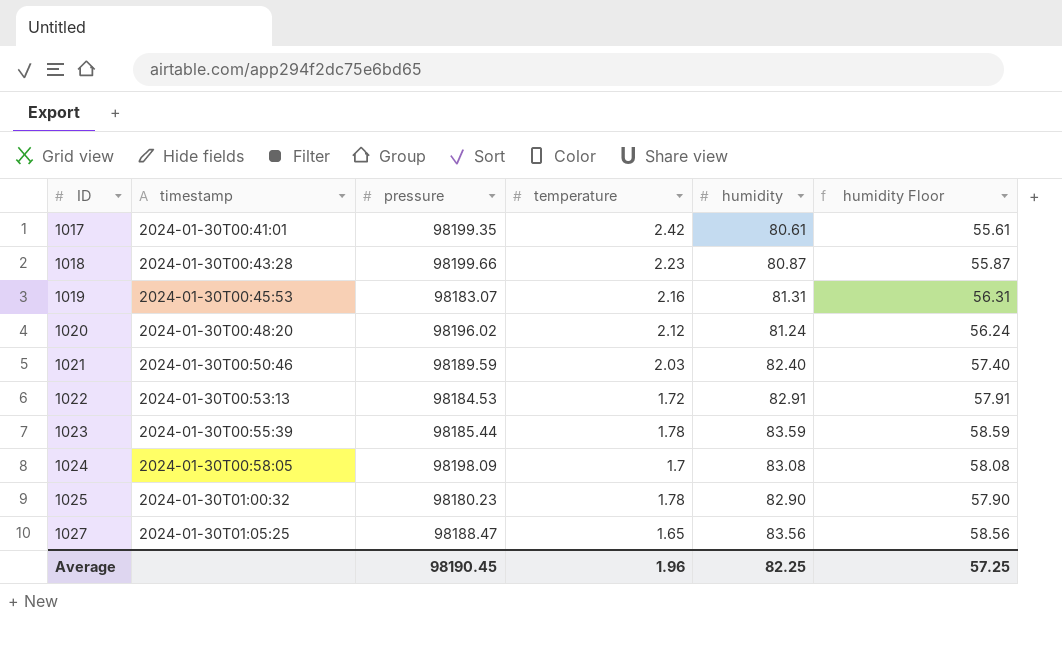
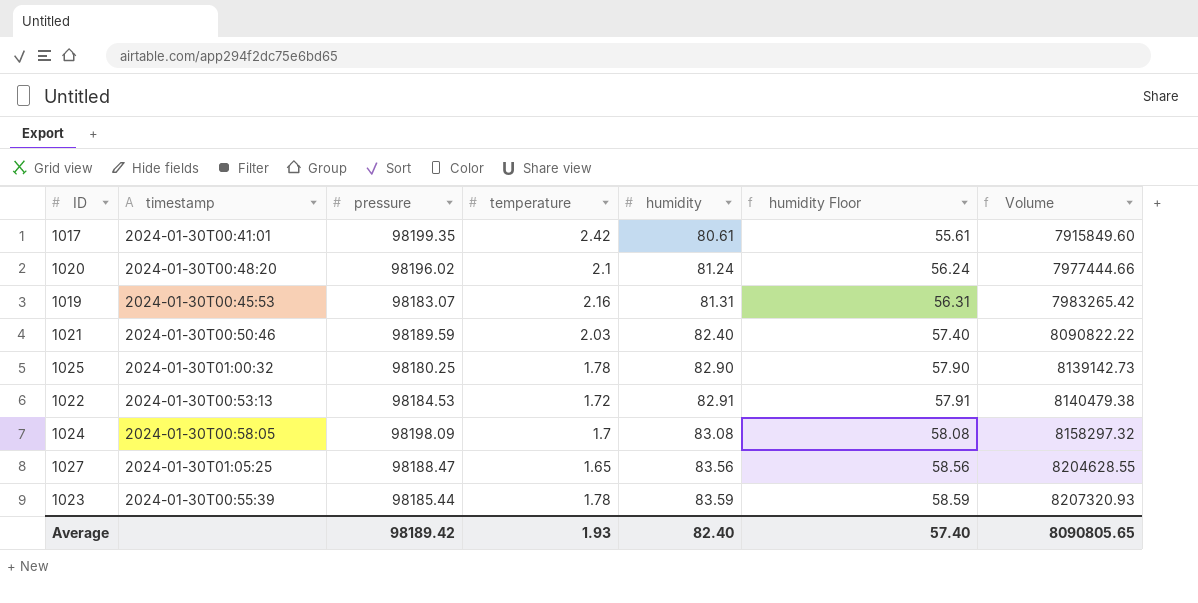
row order: ID ascending -> humidity ascending
column Volume | formula: none -> [pressure] * [humidity]
row 1018: 2024-01-30T00:43:28 | 98199.66 | 2.23 | 80.87 | 55.87 -> none
1020 | temperature: 2.12 -> 2.1
1025 | pressure: 98180.23 -> 98180.25
Average | pressure: 98190.45 -> 98189.42
Average | temperature: 1.96 -> 1.93
Average | humidity: 82.25 -> 82.40
Average | humidity Floor: 57.25 -> 57.40

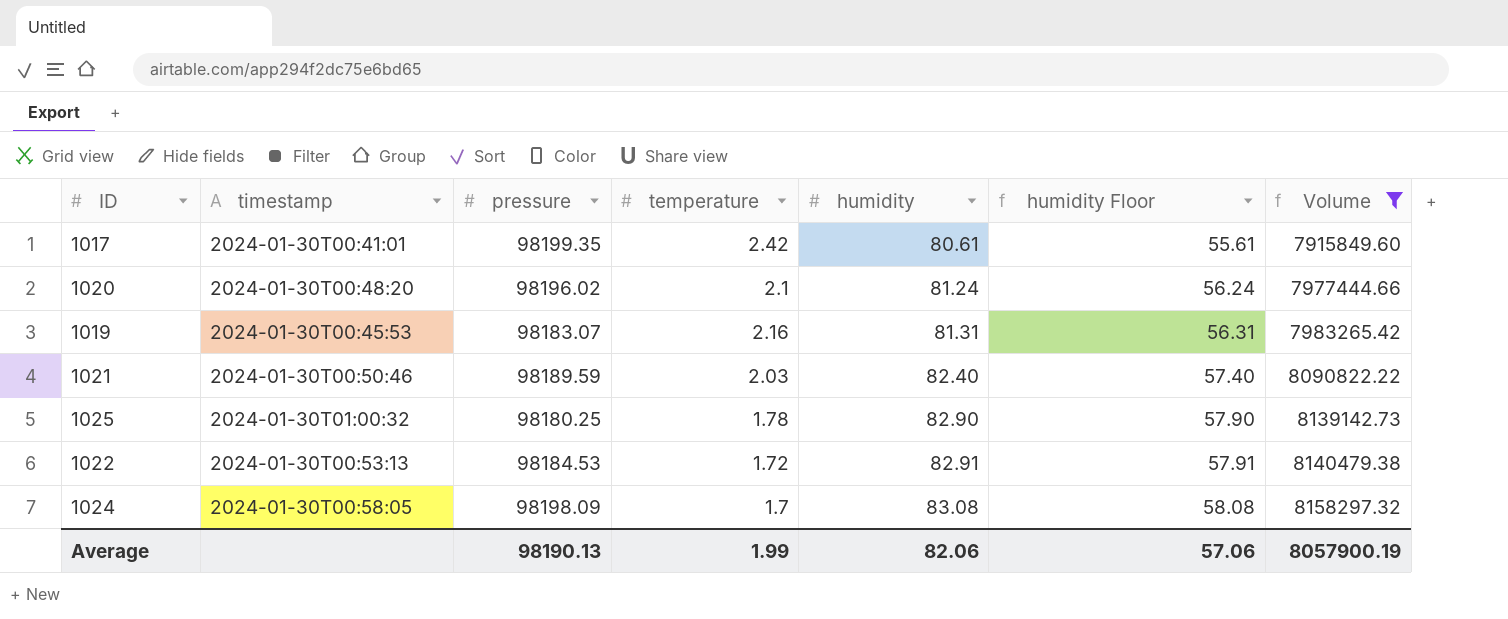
filter: none -> Volume <= 8158297.32
Average | pressure: 98189.42 -> 98190.13
Average | temperature: 1.93 -> 1.99
Average | humidity: 82.40 -> 82.06
Average | humidity Floor: 57.40 -> 57.06
Average | Volume: 8090805.65 -> 8057900.19

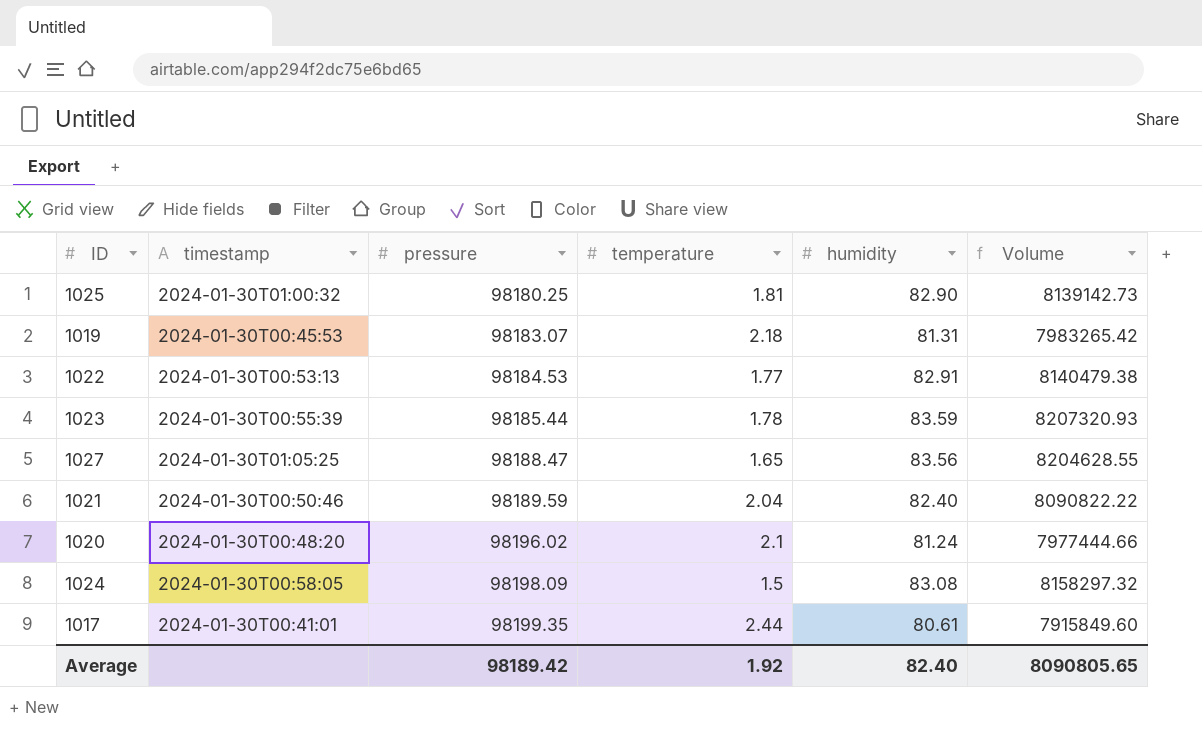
filter: Volume <= 8158297.32 -> none
row order: humidity ascending -> pressure ascending
column humidity Floor | formula: [humidity] - 25 -> none
1025 | temperature: 1.78 -> 1.81
1019 | temperature: 2.16 -> 2.18
1022 | temperature: 1.72 -> 1.77
1021 | temperature: 2.03 -> 2.04
1024 | temperature: 1.7 -> 1.5
1017 | temperature: 2.42 -> 2.44
Average | pressure: 98190.13 -> 98189.42
Average | temperature: 1.99 -> 1.92
Average | humidity: 82.06 -> 82.40
Average | Volume: 8057900.19 -> 8090805.65

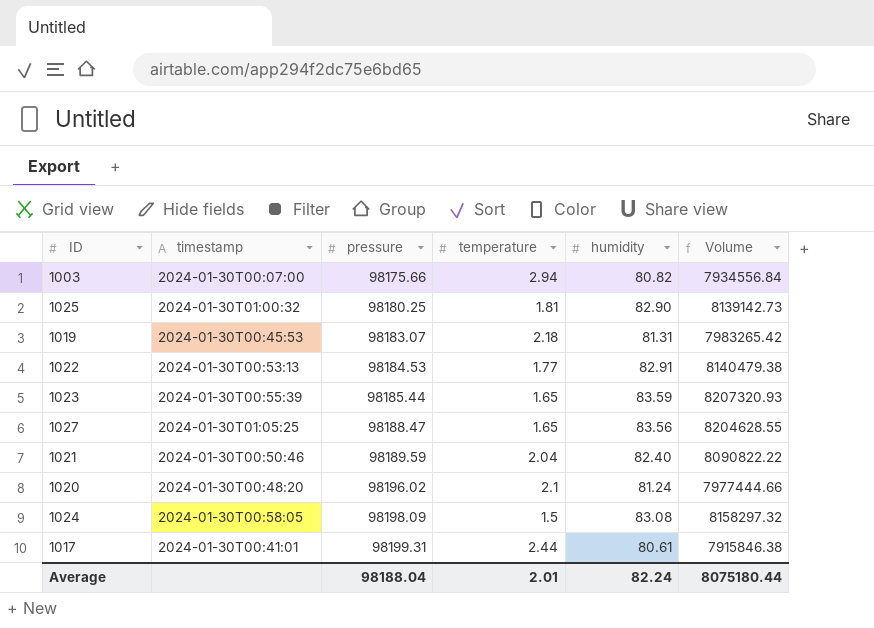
row 1003: none -> 2024-01-30T00:07:00 | 98175.66 | 2.94 | 80.82 | 7934556.84
1023 | temperature: 1.78 -> 1.65
1017 | pressure: 98199.35 -> 98199.31
1017 | Volume: 7915849.60 -> 7915846.38
Average | pressure: 98189.42 -> 98188.04
Average | temperature: 1.92 -> 2.01
Average | humidity: 82.40 -> 82.24
Average | Volume: 8090805.65 -> 8075180.44

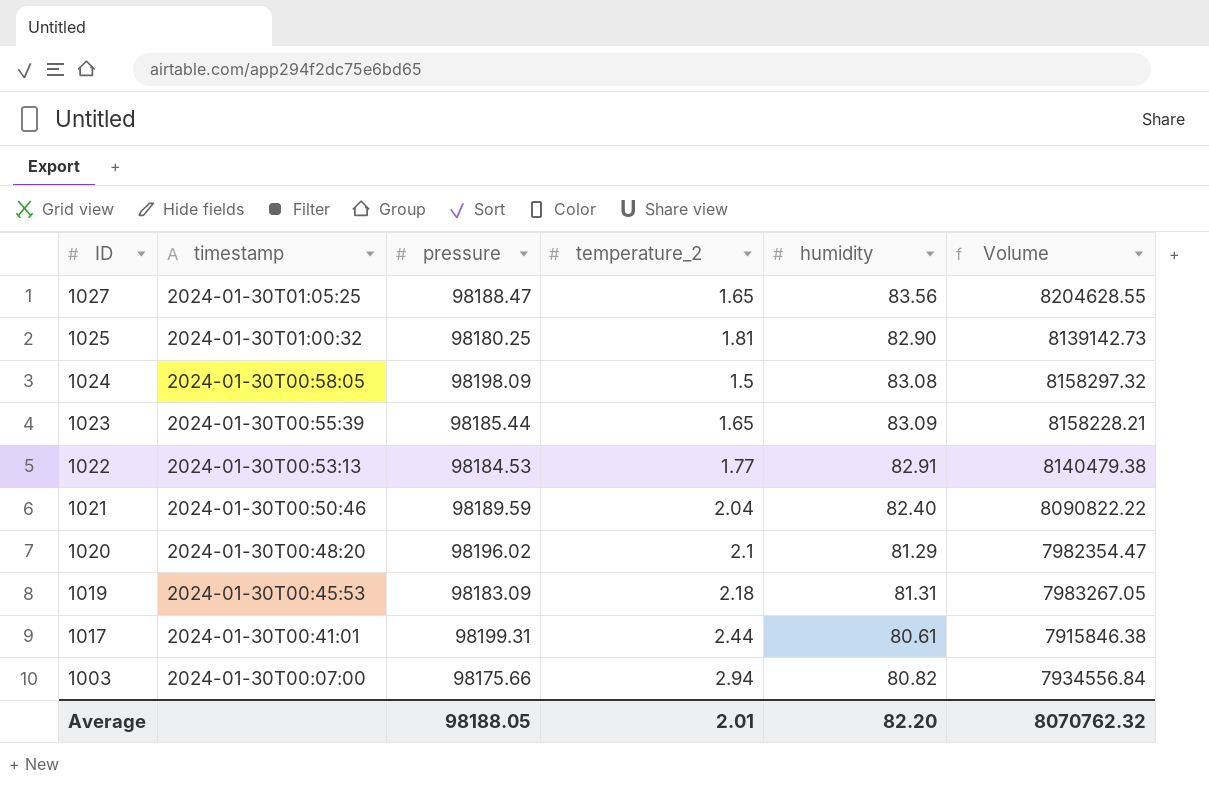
row order: pressure ascending -> ID descending
column name: temperature -> temperature_2
1023 | humidity: 83.59 -> 83.09
1023 | Volume: 8207320.93 -> 8158228.21
1020 | humidity: 81.24 -> 81.29
1020 | Volume: 7977444.66 -> 7982354.47
1019 | pressure: 98183.07 -> 98183.09
1019 | Volume: 7983265.42 -> 7983267.05
Average | pressure: 98188.04 -> 98188.05
Average | humidity: 82.24 -> 82.20
Average | Volume: 8075180.44 -> 8070762.32

